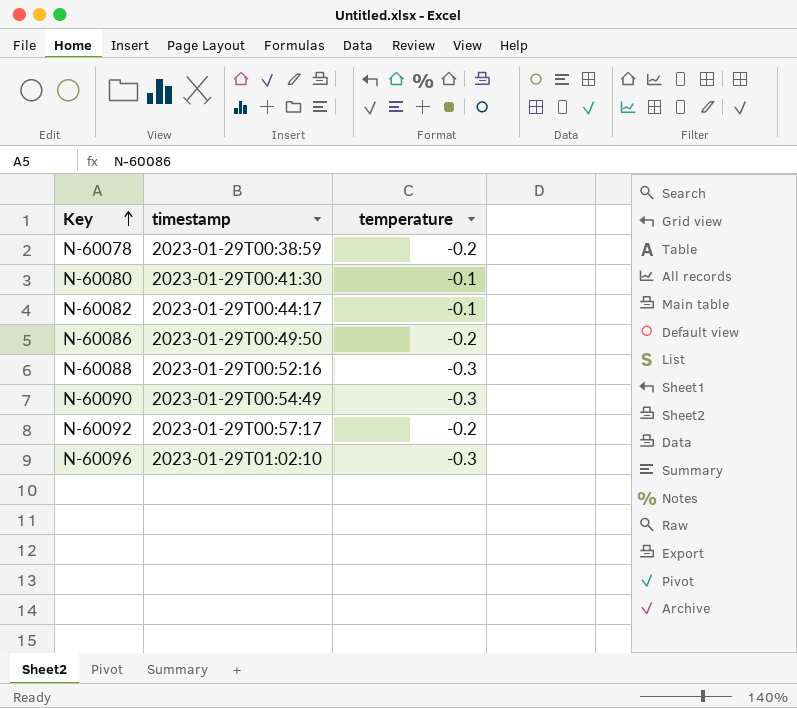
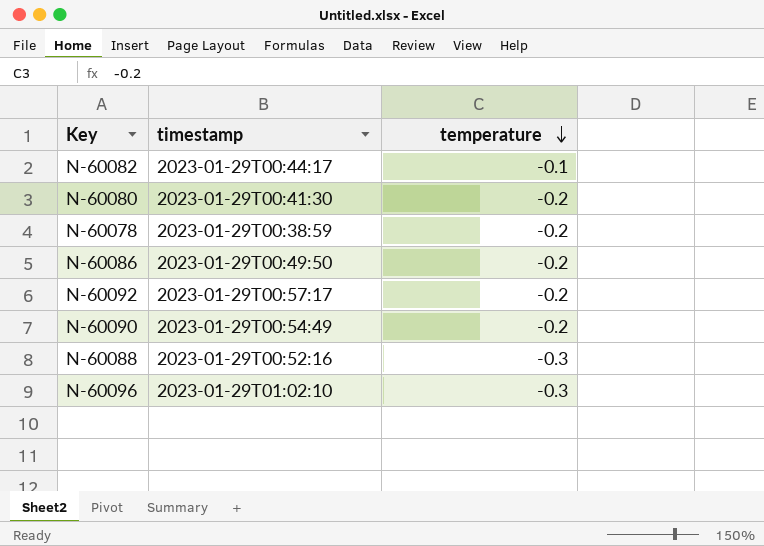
row order: Key ascending -> temperature descending
N-60080 | temperature: -0.1 -> -0.2
N-60090 | temperature: -0.3 -> -0.2

